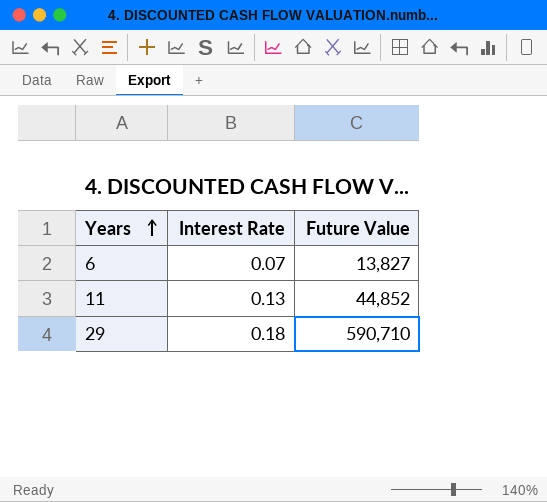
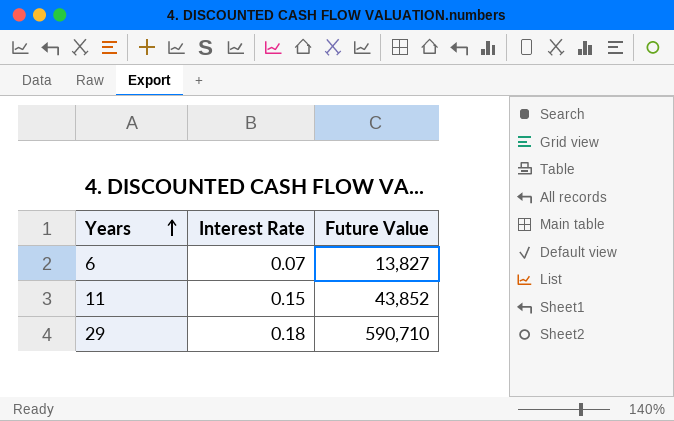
11 | Interest Rate: 0.13 -> 0.15
11 | Future Value: 44,852 -> 43,852

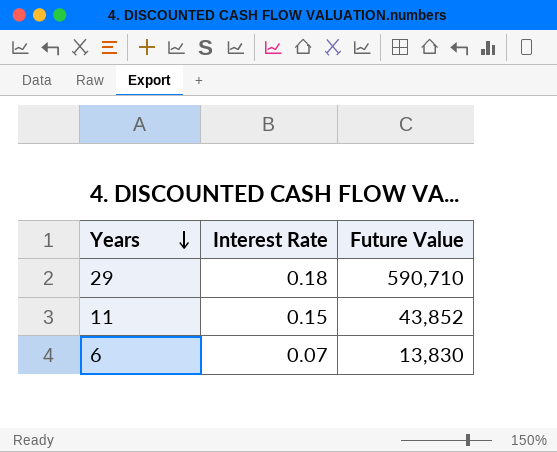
row order: Years ascending -> Years descending
6 | Future Value: 13,827 -> 13,830

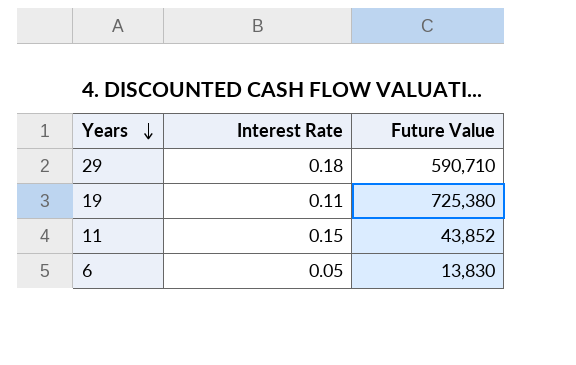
row 19: none -> 0.11 | 725,380
6 | Interest Rate: 0.07 -> 0.05

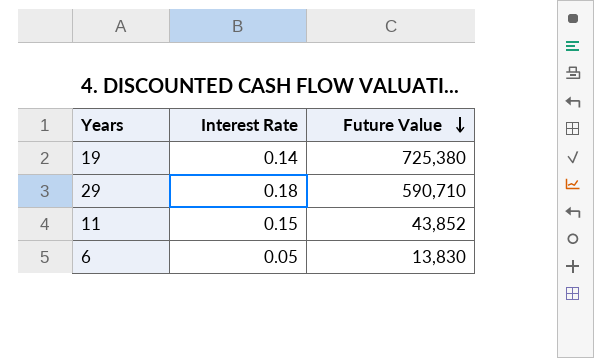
row order: Years descending -> Future Value descending
19 | Interest Rate: 0.11 -> 0.14

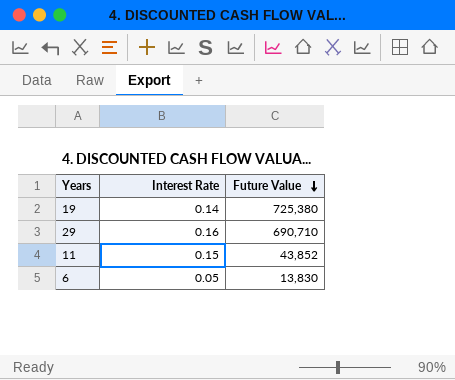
29 | Interest Rate: 0.18 -> 0.16
29 | Future Value: 590,710 -> 690,710

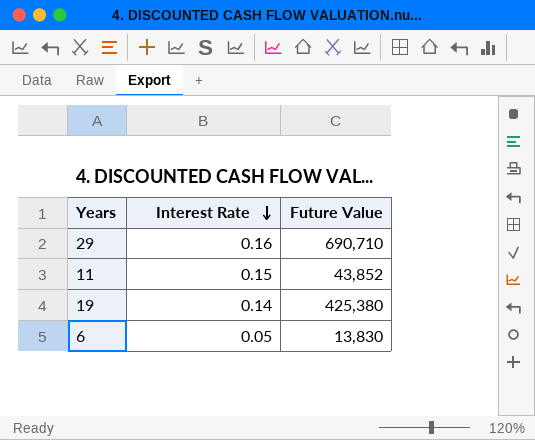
row order: Future Value descending -> Interest Rate descending
19 | Future Value: 725,380 -> 425,380

